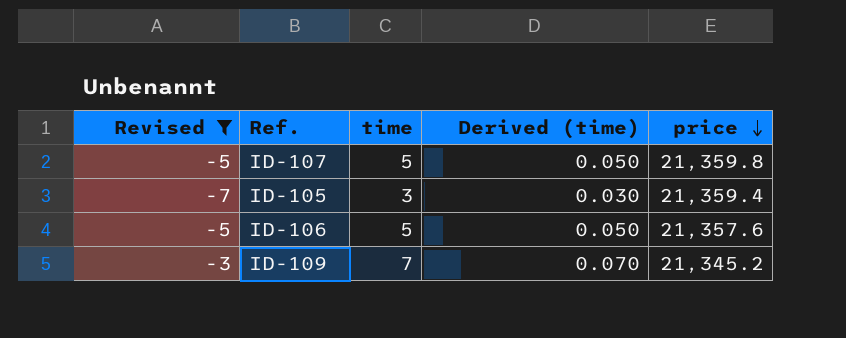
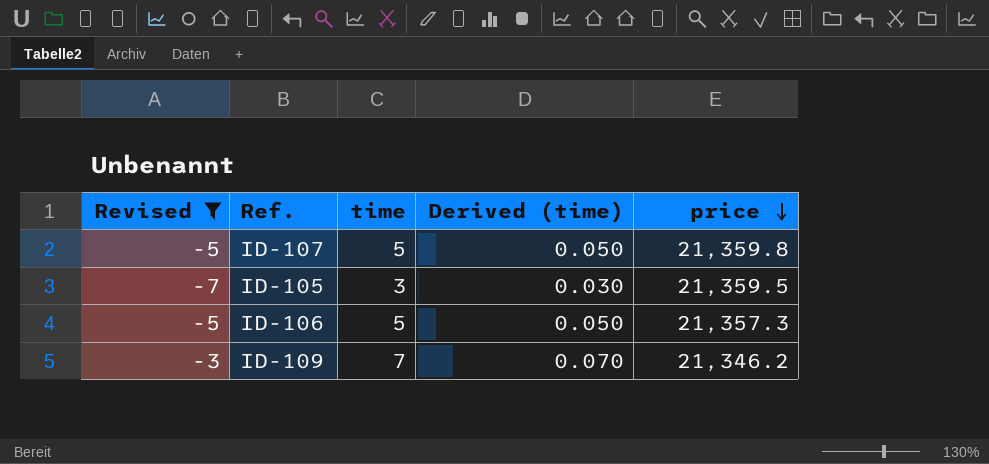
ID-105 | price: 21,359.4 -> 21,359.5
ID-106 | price: 21,357.6 -> 21,357.3
ID-109 | price: 21,345.2 -> 21,346.2

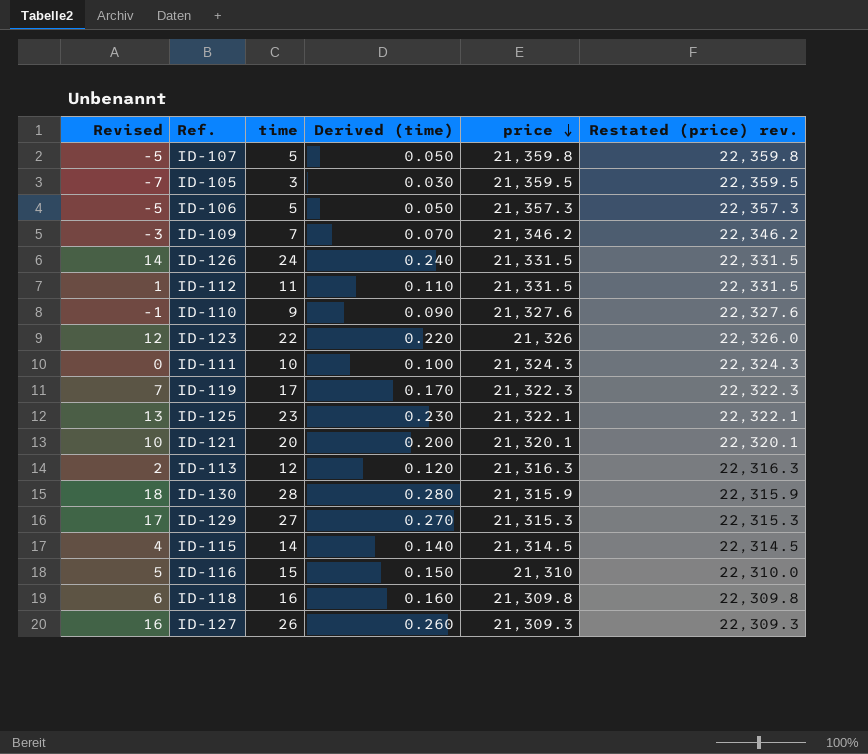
filter: Revised <= -3 -> none
column Restated (price) rev. | formula: none -> [price] + 1000

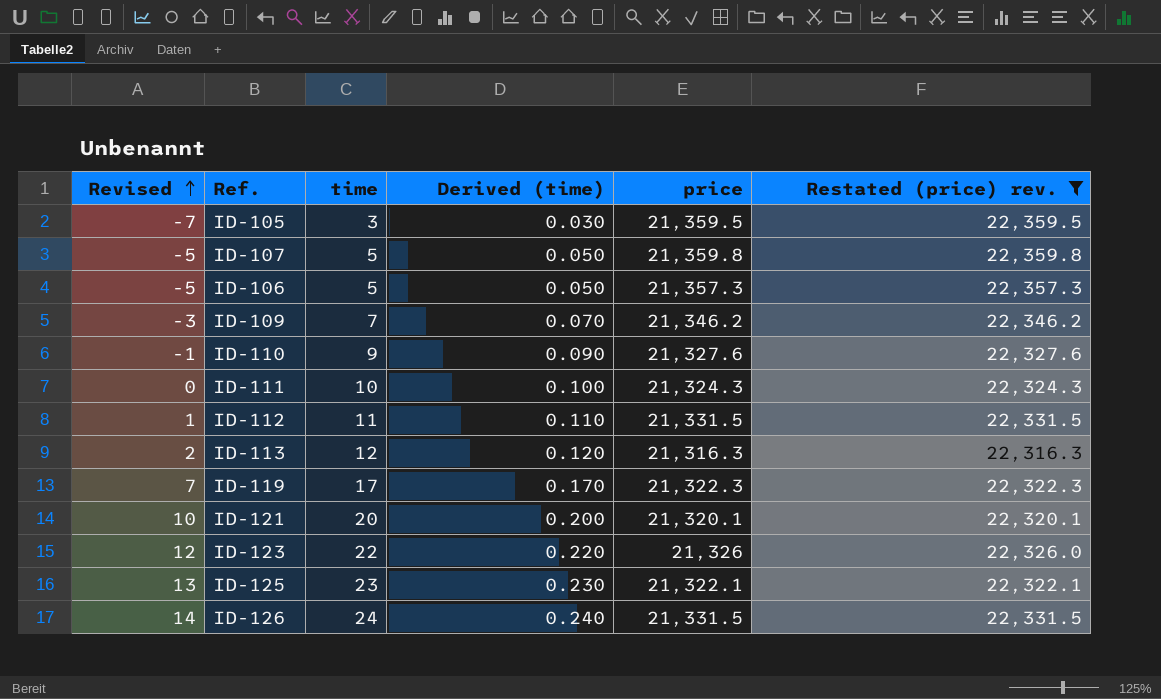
filter: none -> Restated (price) rev. >= 22,316.3
row order: price descending -> Revised ascending

